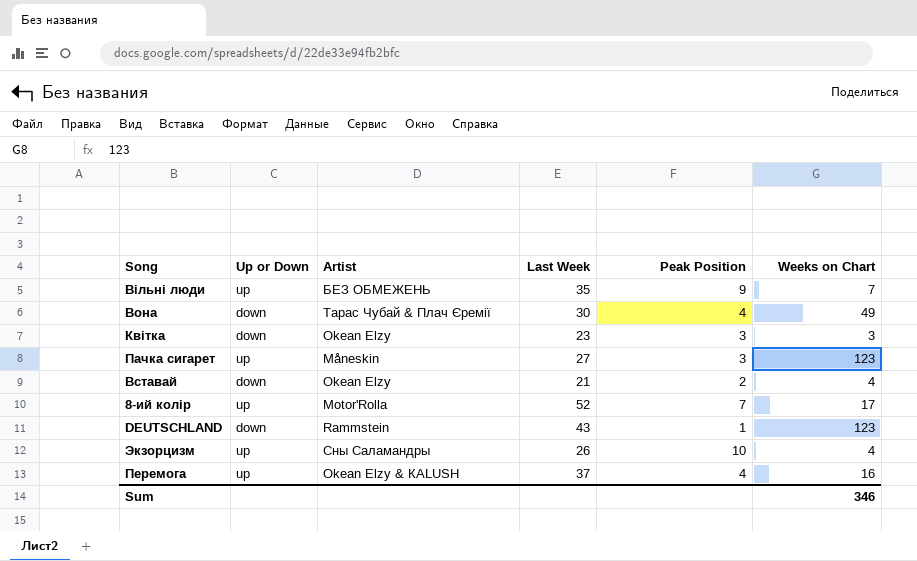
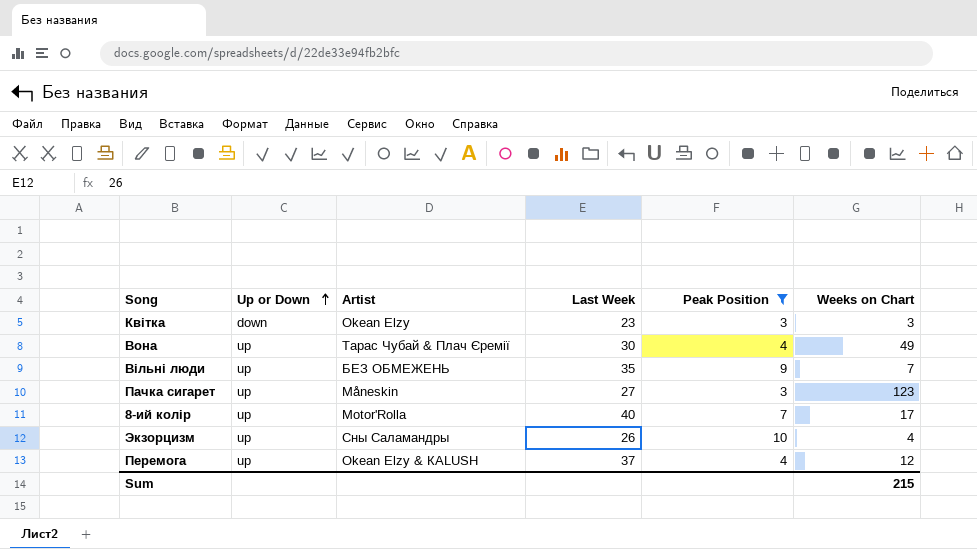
filter: none -> Peak Position >= 3
row order: none -> Up or Down ascending
Вона | Up or Down: down -> up
8-ий колір | Last Week: 52 -> 40
Перемога | Weeks on Chart: 16 -> 12
Sum | Weeks on Chart: 346 -> 215

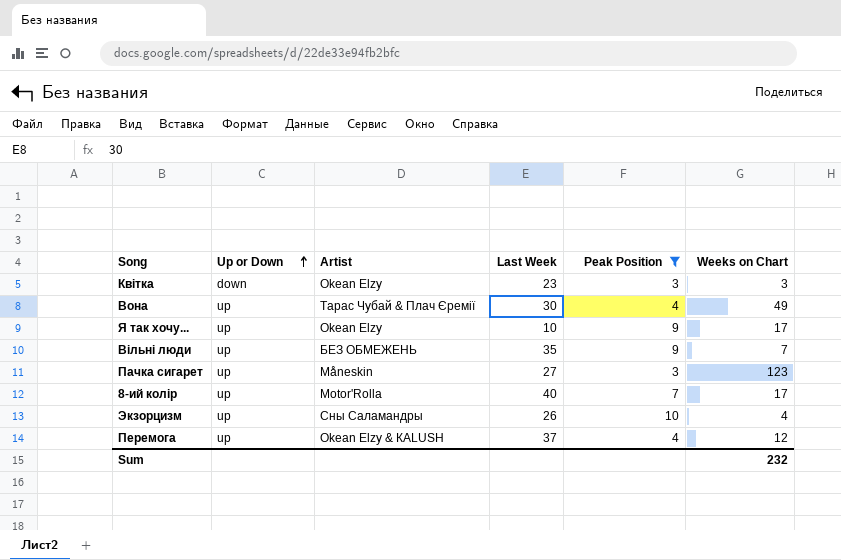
row Я так хочу...: none -> up | Okean Elzy | 10 | 9 | 17
Sum | Weeks on Chart: 215 -> 232

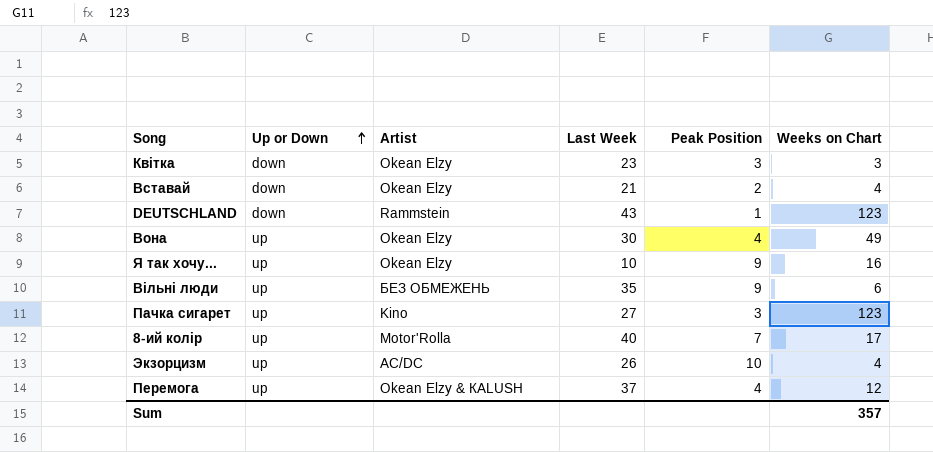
filter: Peak Position >= 3 -> none
Вона | Artist: Тарас Чубай & Плач Єремії -> Okean Elzy
Я так хочу... | Weeks on Chart: 17 -> 16
Вільні люди | Weeks on Chart: 7 -> 6
Пачка сигарет | Artist: Måneskin -> Kino
Экзорцизм | Artist: Сны Саламандры -> AC/DC
Sum | Weeks on Chart: 232 -> 357

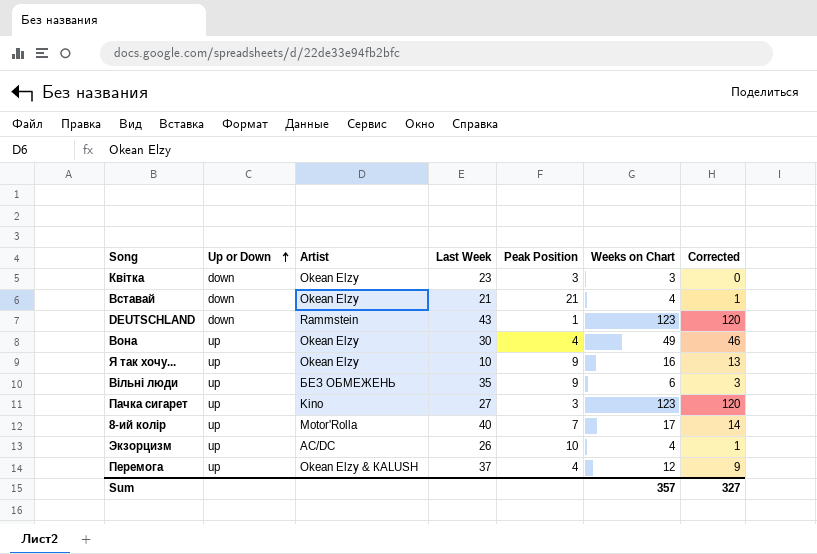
column Corrected | formula: none -> [Weeks on Chart] - 3
Вставай | Peak Position: 2 -> 21

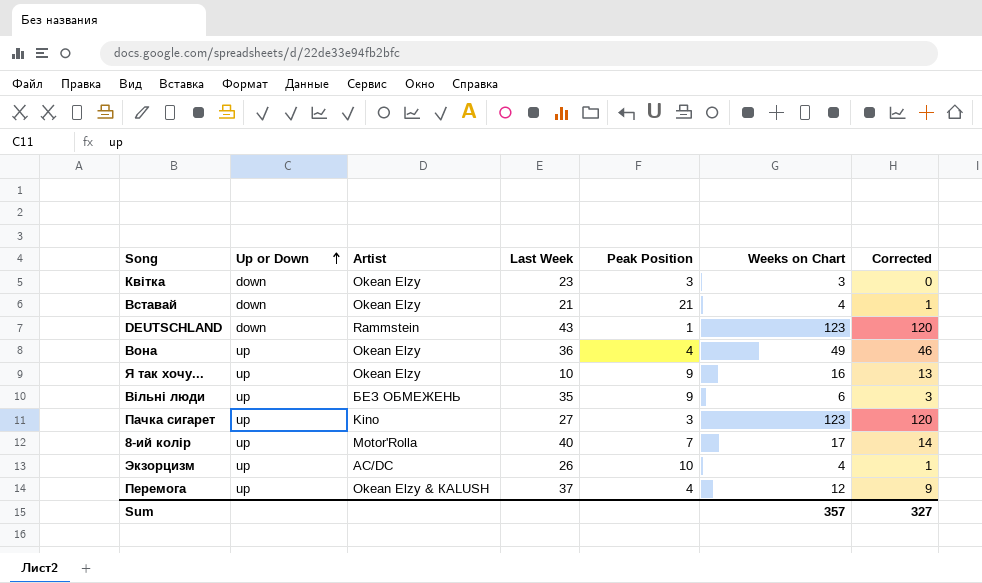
Вона | Last Week: 30 -> 36

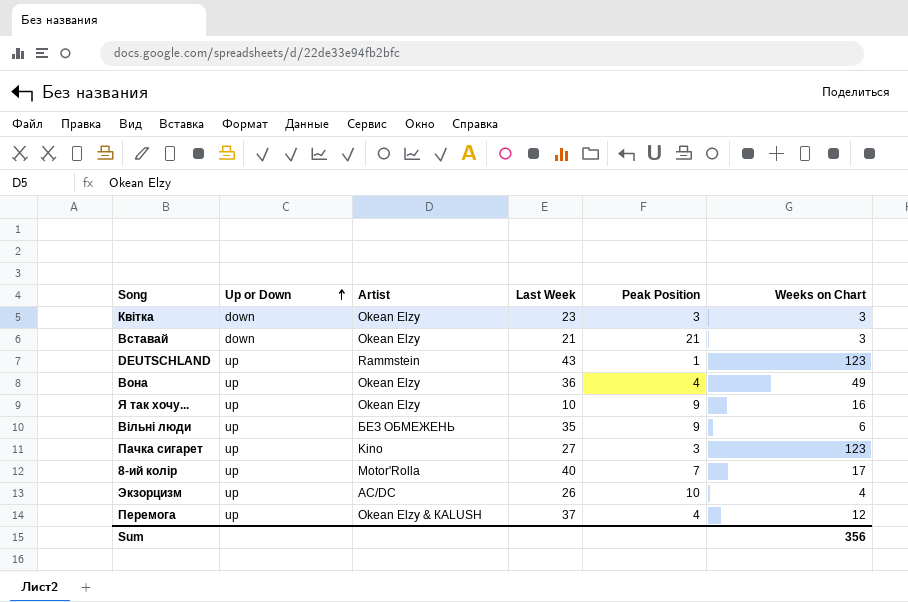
column Corrected | formula: [Weeks on Chart] - 3 -> none
Вставай | Weeks on Chart: 4 -> 3
DEUTSCHLAND | Up or Down: down -> up
Sum | Weeks on Chart: 357 -> 356

